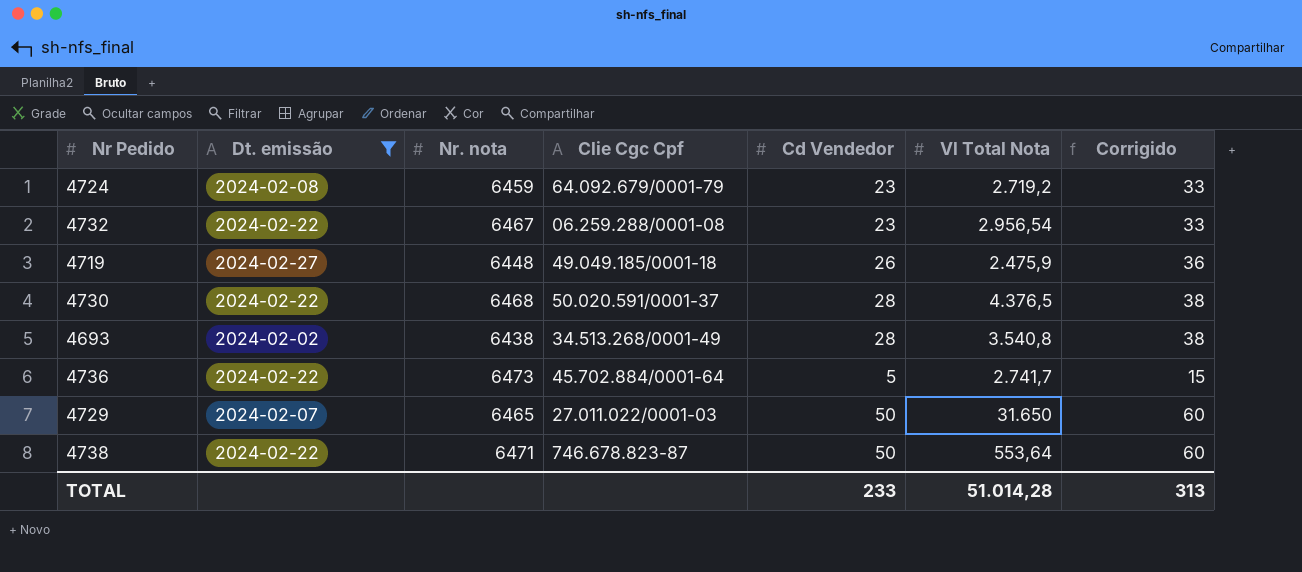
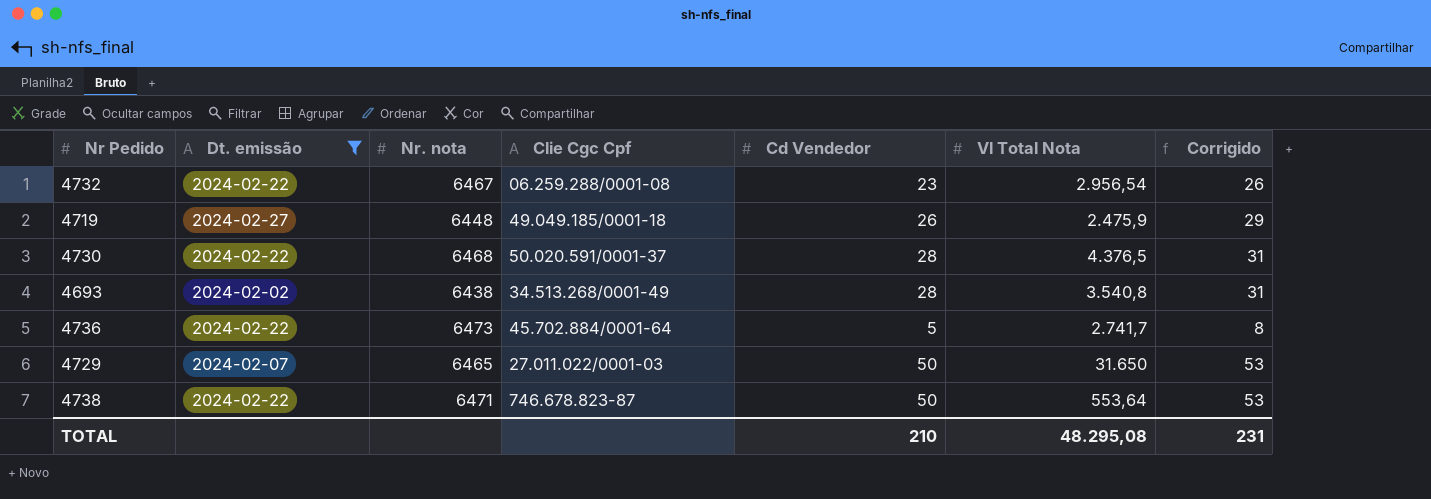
column Corrigido | formula: [Cd Vendedor] + 10 -> [Cd Vendedor] + 3
row 4724: 2024-02-08 | 6459 | 64.092.679/0001-79 | 23 | 2.719,2 | 33 -> none
TOTAL | Cd Vendedor: 233 -> 210
TOTAL | Vl Total Nota: 51.014,28 -> 48.295,08
TOTAL | Corrigido: 313 -> 231

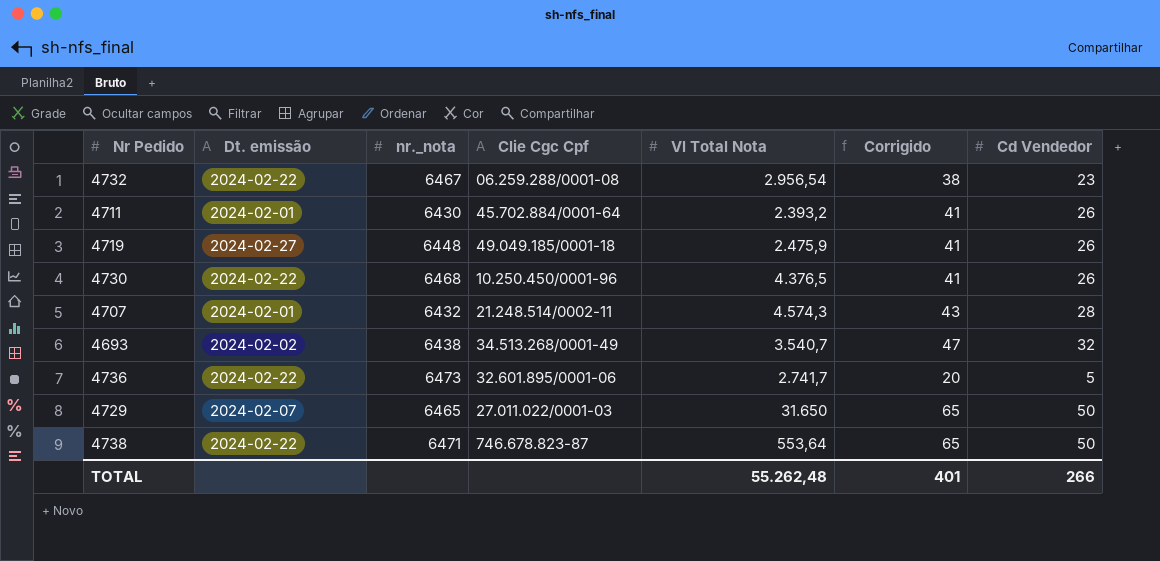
filter: Dt. emissão != 2024-02-01 -> none
column name: Nr. nota -> nr._nota
column Corrigido | formula: [Cd Vendedor] + 3 -> [Cd Vendedor] + 15
column Cd Vendedor | position: 5 -> 7
4730 | Clie Cgc Cpf: 50.020.591/0001-37 -> 10.250.450/0001-96
4730 | Cd Vendedor: 28 -> 26
4693 | Vl Total Nota: 3.540,8 -> 3.540,7
4693 | Cd Vendedor: 28 -> 32
4736 | Clie Cgc Cpf: 45.702.884/0001-64 -> 32.601.895/0001-06
TOTAL | Vl Total Nota: 48.295,08 -> 55.262,48
TOTAL | Corrigido: 231 -> 401
TOTAL | Cd Vendedor: 210 -> 266

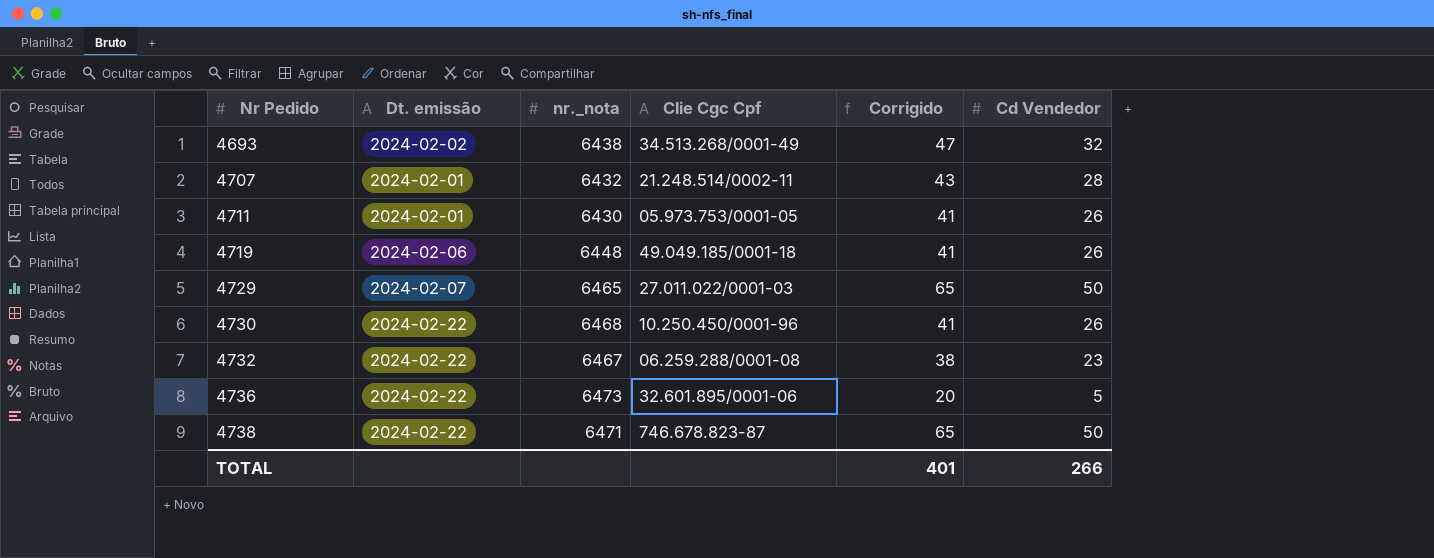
row order: none -> Nr Pedido ascending
column Vl Total Nota | position: 5 -> none
4711 | Clie Cgc Cpf: 45.702.884/0001-64 -> 05.973.753/0001-05
4719 | Dt. emissão: 2024-02-27 -> 2024-02-06

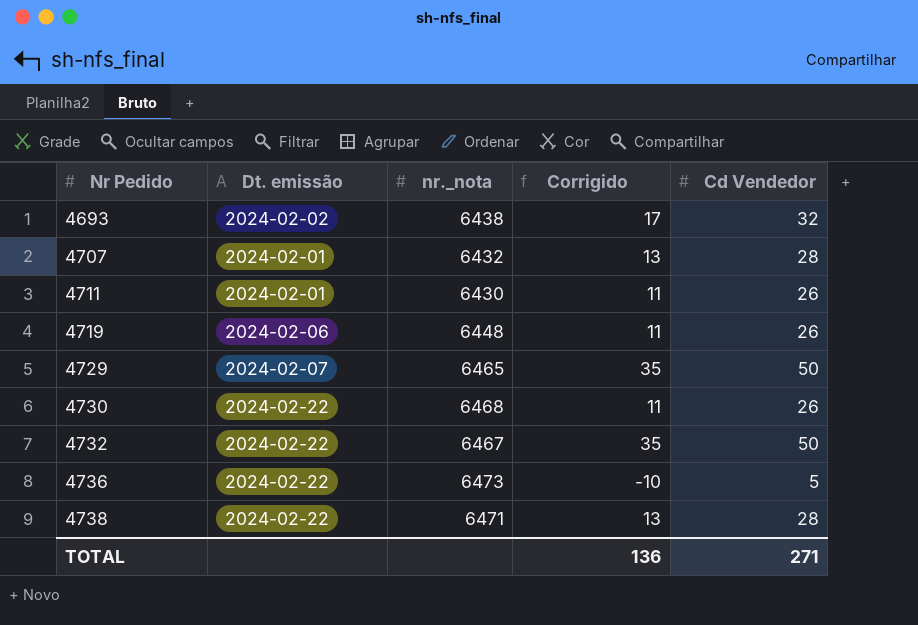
column Clie Cgc Cpf | position: 4 -> none
column Corrigido | formula: [Cd Vendedor] + 15 -> [Cd Vendedor] - 15
4732 | Cd Vendedor: 23 -> 50
4738 | Cd Vendedor: 50 -> 28
TOTAL | Corrigido: 401 -> 136
TOTAL | Cd Vendedor: 266 -> 271

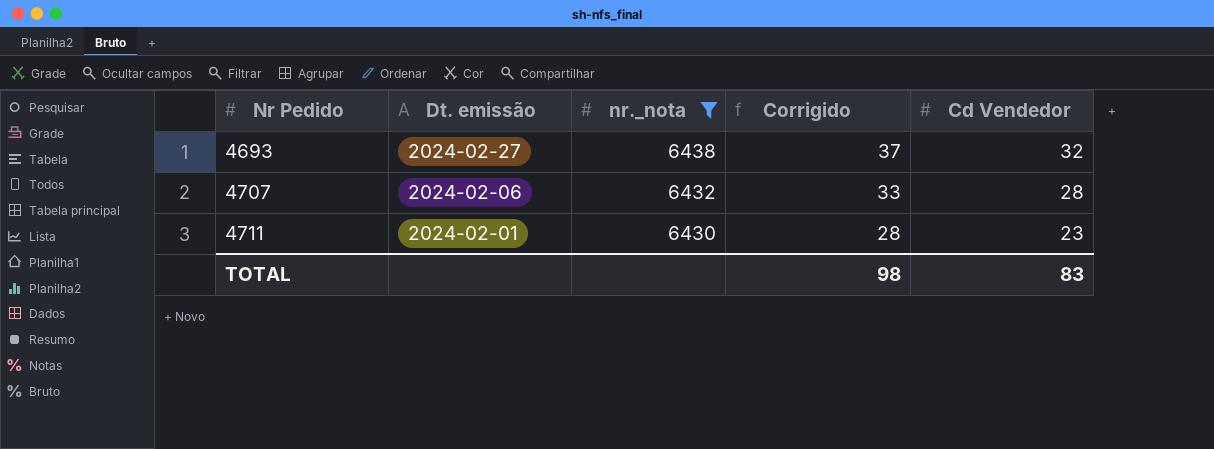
filter: none -> nr._nota <= 6438
column Corrigido | formula: [Cd Vendedor] - 15 -> [Cd Vendedor] + 5
4693 | Dt. emissão: 2024-02-02 -> 2024-02-27
4707 | Dt. emissão: 2024-02-01 -> 2024-02-06
4711 | Cd Vendedor: 26 -> 23
TOTAL | Corrigido: 136 -> 98
TOTAL | Cd Vendedor: 271 -> 83

